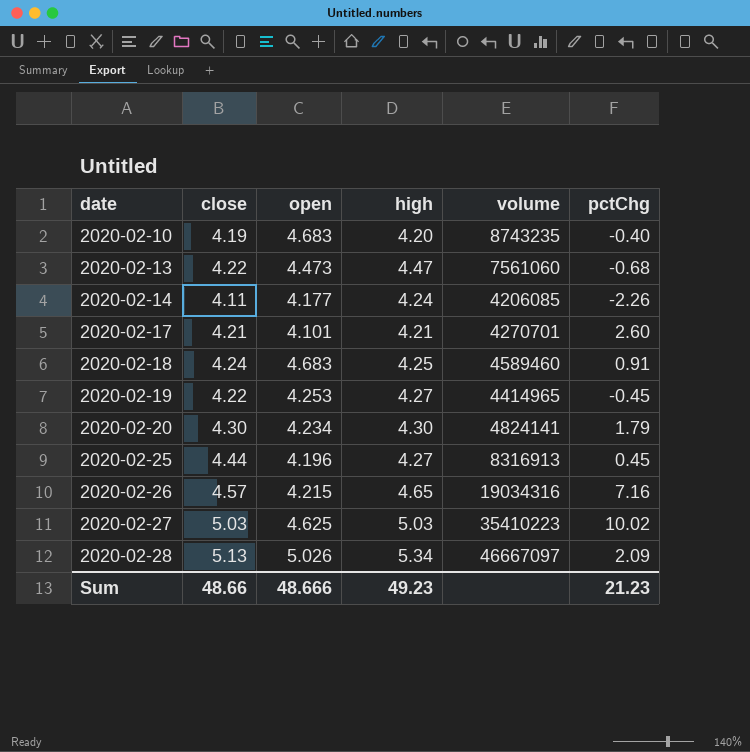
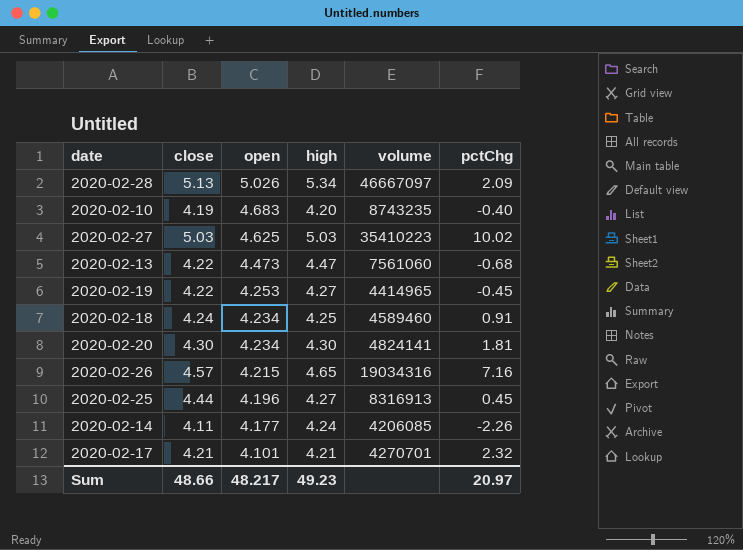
row order: date ascending -> open descending
2020-02-18 | open: 4.683 -> 4.234
2020-02-20 | pctChg: 1.79 -> 1.81
2020-02-17 | pctChg: 2.60 -> 2.32
Sum | open: 48.666 -> 48.217
Sum | pctChg: 21.23 -> 20.97

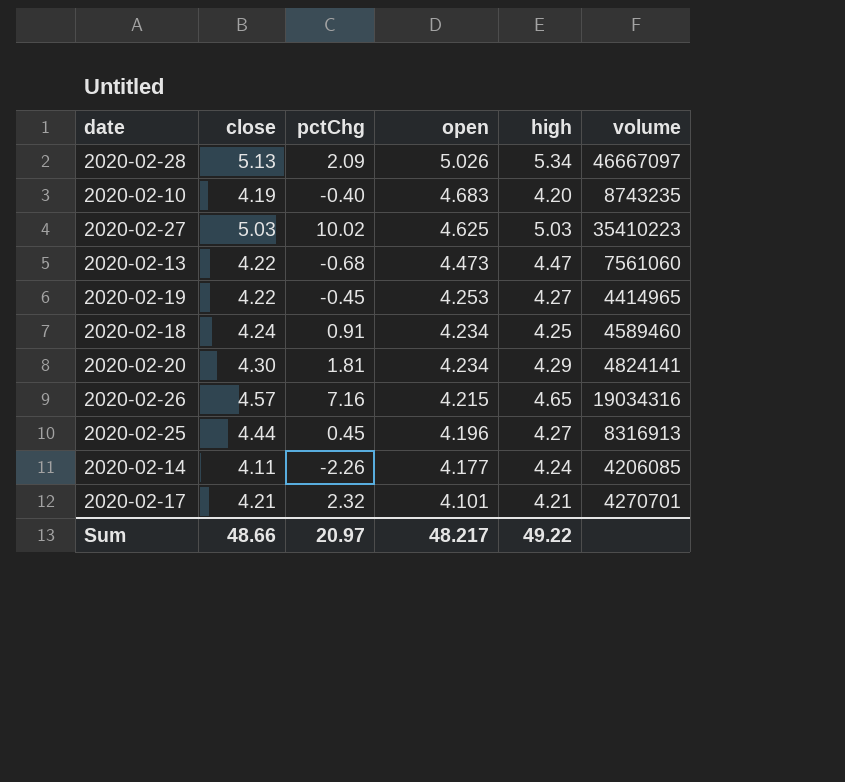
column pctChg | position: 6 -> 3
2020-02-20 | high: 4.30 -> 4.29
Sum | high: 49.23 -> 49.22

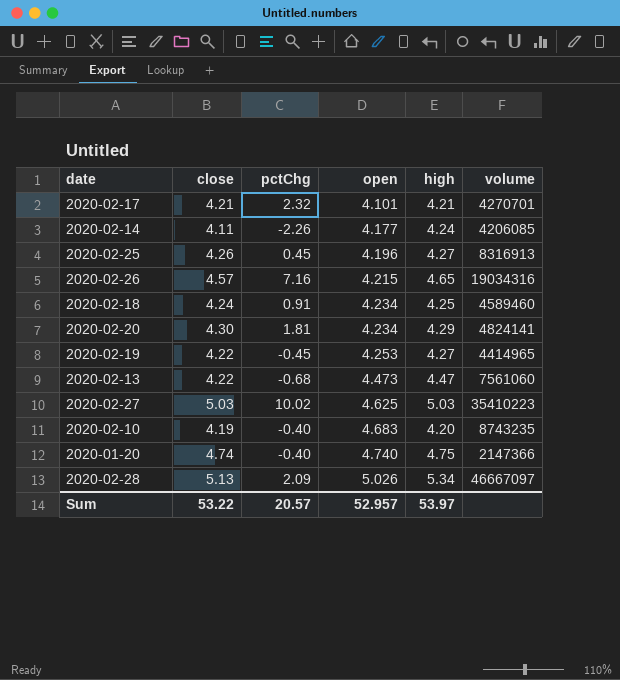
row order: open descending -> open ascending
2020-02-25 | close: 4.44 -> 4.26
row 2020-01-20: none -> 4.74 | -0.40 | 4.740 | 4.75 | 2147366
Sum | close: 48.66 -> 53.22
Sum | pctChg: 20.97 -> 20.57
Sum | open: 48.217 -> 52.957
Sum | high: 49.22 -> 53.97

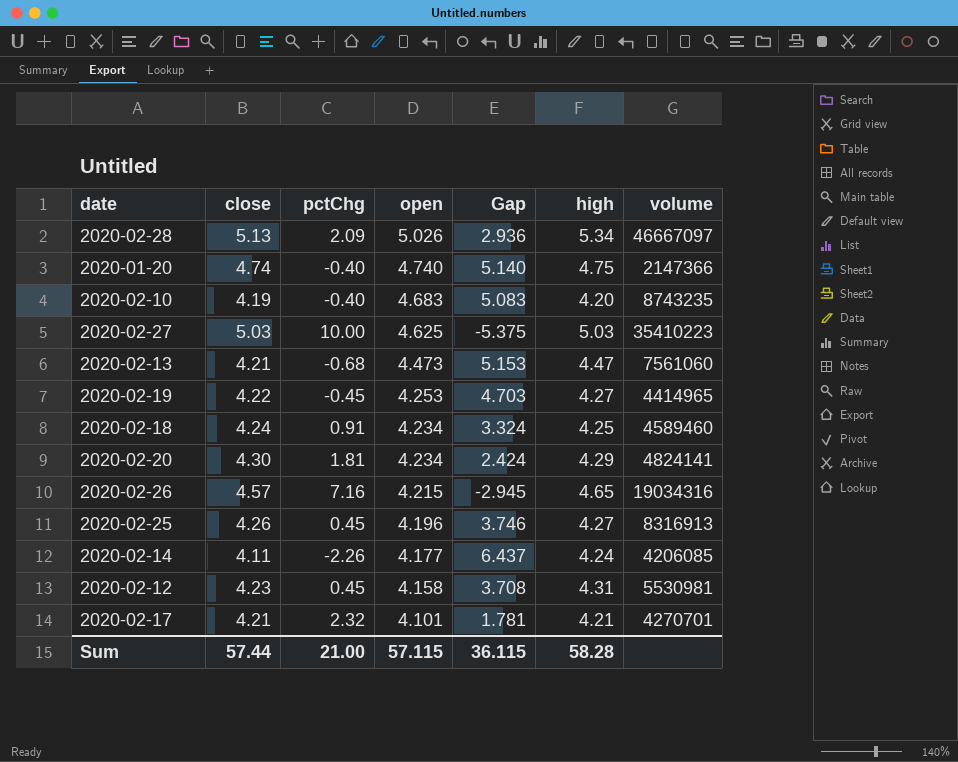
row order: open ascending -> open descending
column Gap | formula: none -> [open] - [pctChg]
2020-02-27 | pctChg: 10.02 -> 10.00
2020-02-13 | close: 4.22 -> 4.21
row 2020-02-12: none -> 4.23 | 0.45 | 4.158 | 3.708 | 4.31 | 5530981
Sum | close: 53.22 -> 57.44
Sum | pctChg: 20.57 -> 21.00
Sum | open: 52.957 -> 57.115
Sum | high: 53.97 -> 58.28

